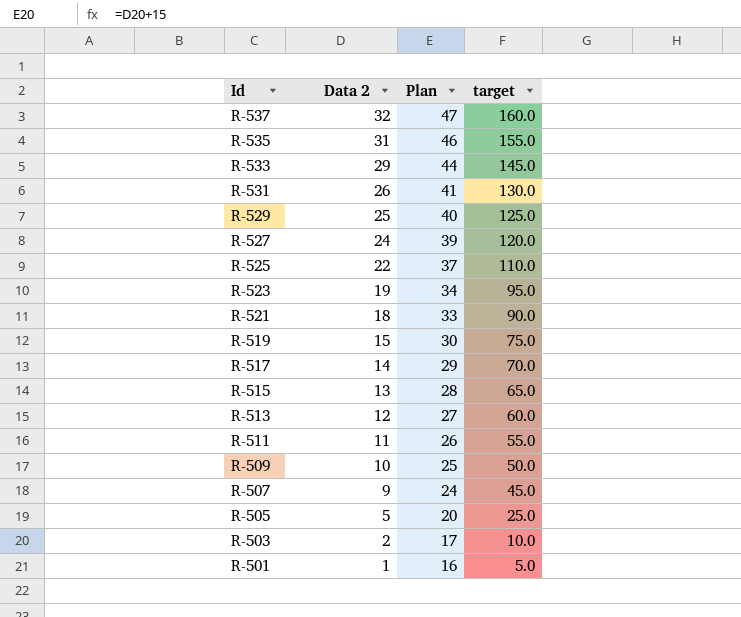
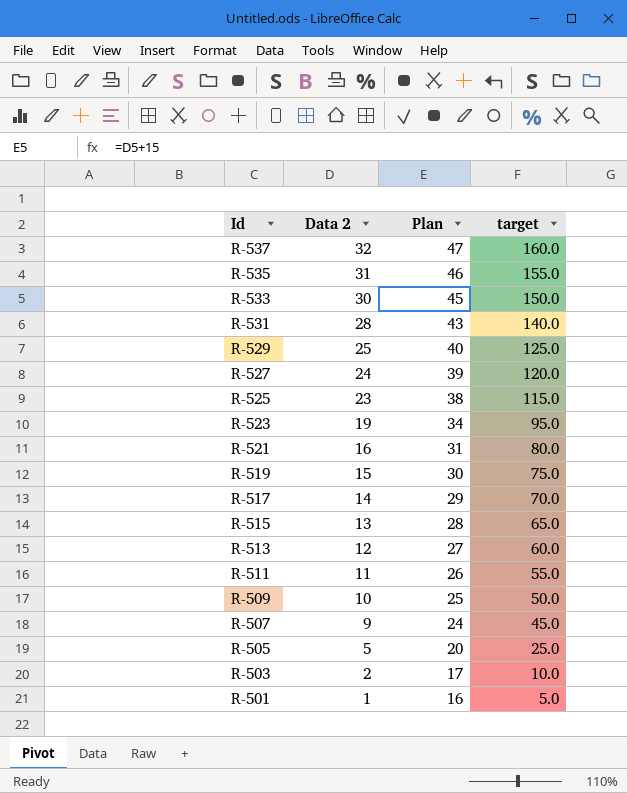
R-533 | Data 2: 29 -> 30
R-533 | Plan: 44 -> 45
R-533 | target: 145.0 -> 150.0
R-531 | Data 2: 26 -> 28
R-531 | Plan: 41 -> 43
R-531 | target: 130.0 -> 140.0
R-525 | Data 2: 22 -> 23
R-525 | Plan: 37 -> 38
R-525 | target: 110.0 -> 115.0
R-521 | Data 2: 18 -> 16
R-521 | Plan: 33 -> 31
R-521 | target: 90.0 -> 80.0

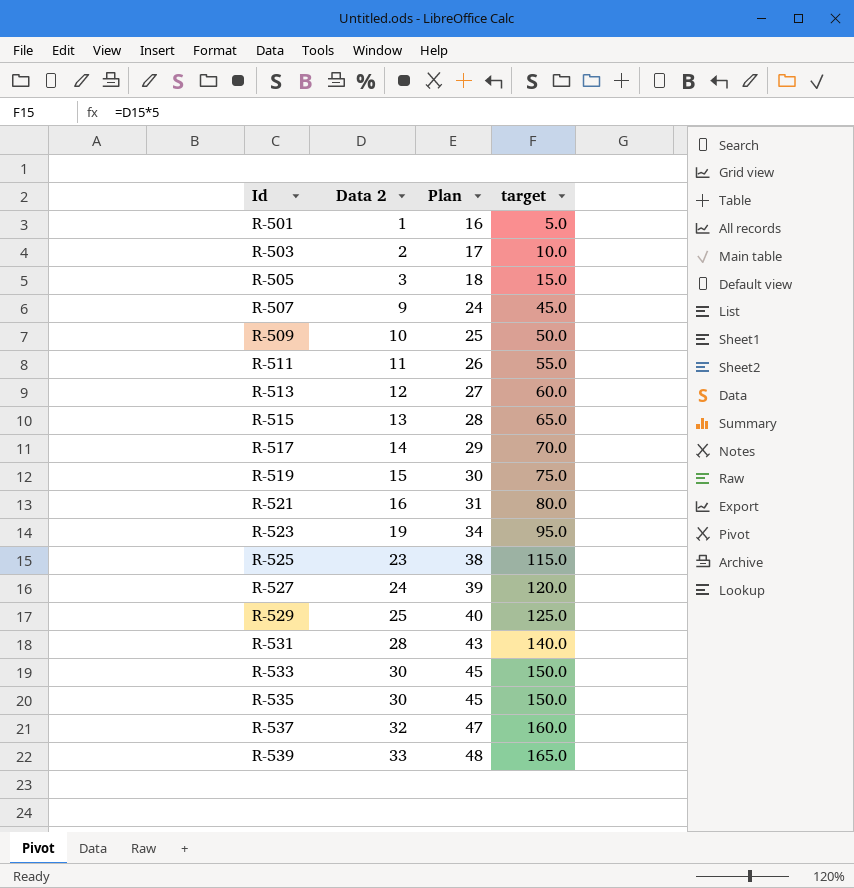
row order: Id descending -> Id ascending
R-505 | Data 2: 5 -> 3
R-505 | Plan: 20 -> 18
R-505 | target: 25.0 -> 15.0
R-535 | Data 2: 31 -> 30
R-535 | Plan: 46 -> 45
R-535 | target: 155.0 -> 150.0
row R-539: none -> 33 | 48 | 165.0

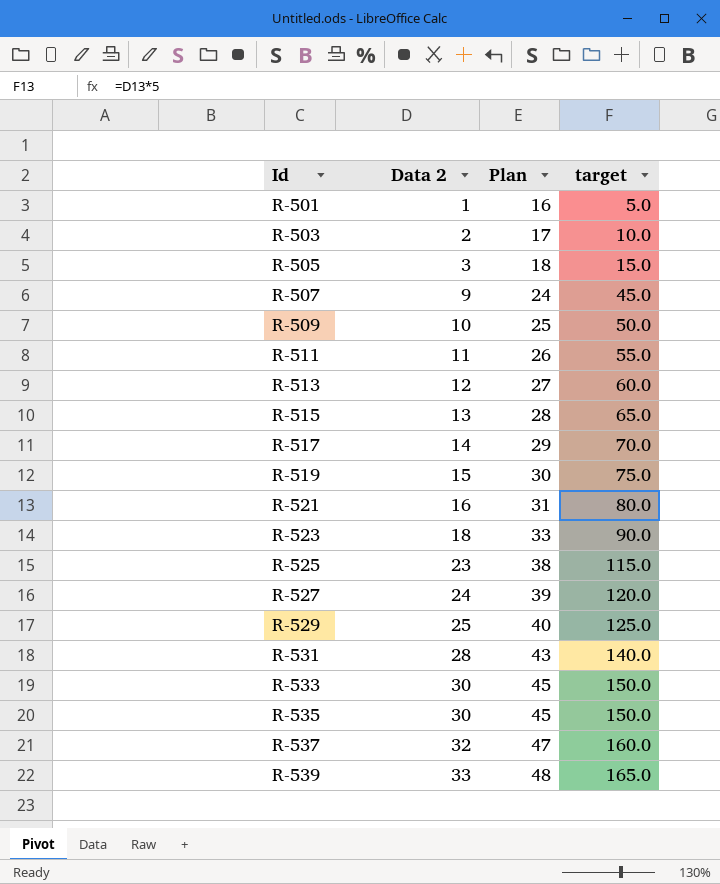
R-523 | Data 2: 19 -> 18
R-523 | Plan: 34 -> 33
R-523 | target: 95.0 -> 90.0

